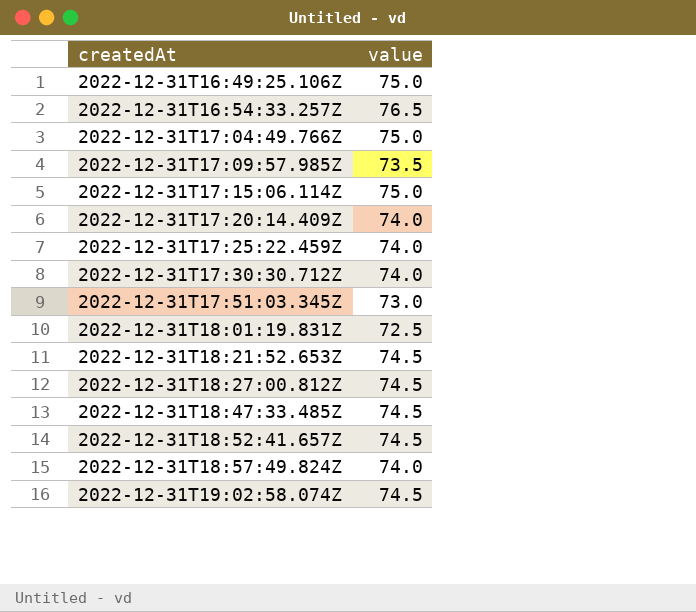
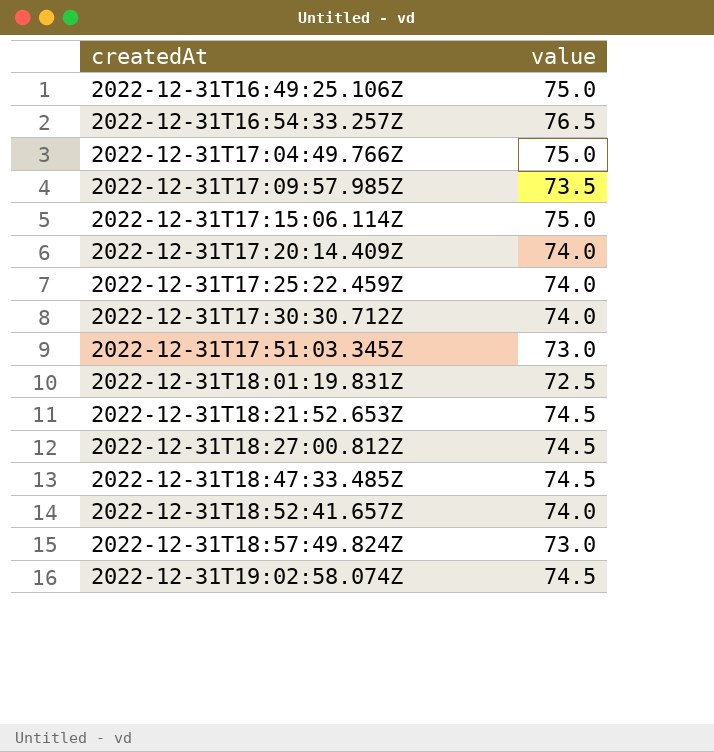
2022-12-31T18:52:41.657Z | value: 74.5 -> 74.0
2022-12-31T18:57:49.824Z | value: 74.0 -> 73.0

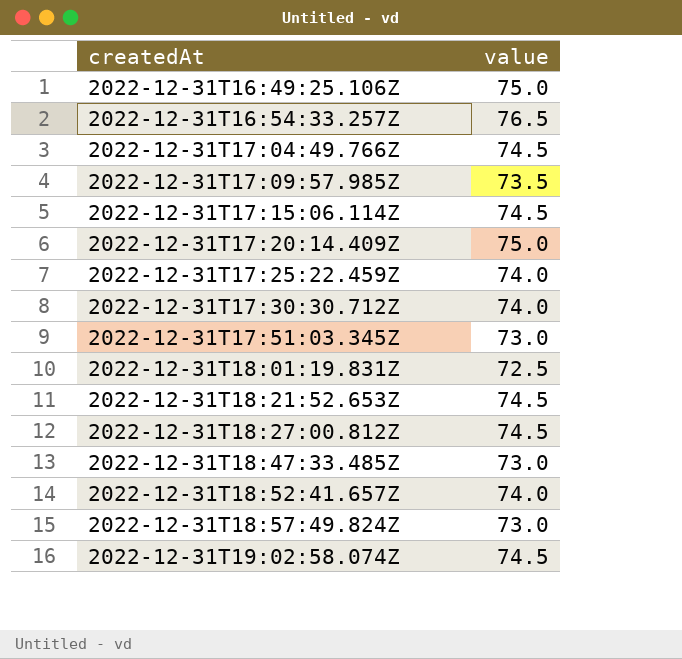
2022-12-31T17:04:49.766Z | value: 75.0 -> 74.5
2022-12-31T17:15:06.114Z | value: 75.0 -> 74.5
2022-12-31T17:20:14.409Z | value: 74.0 -> 75.0
2022-12-31T18:47:33.485Z | value: 74.5 -> 73.0

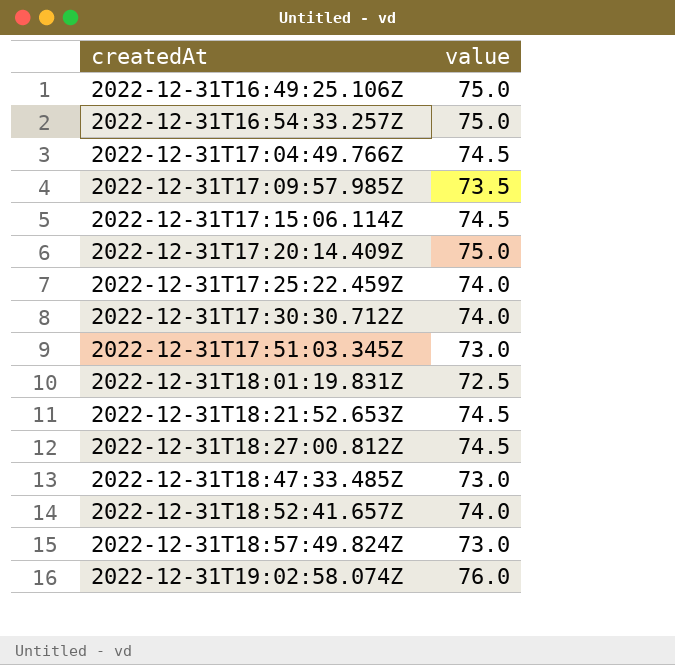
2022-12-31T16:54:33.257Z | value: 76.5 -> 75.0
2022-12-31T19:02:58.074Z | value: 74.5 -> 76.0

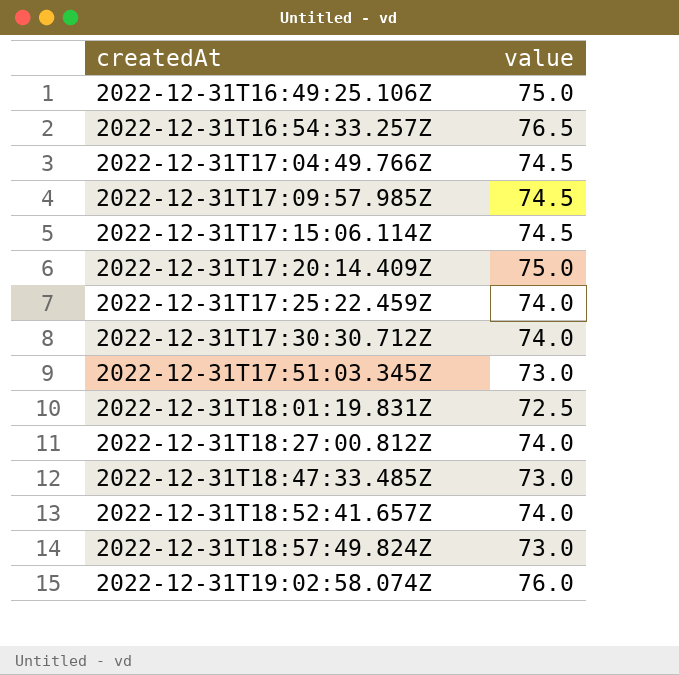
row 2022-12-31T18:21:52.653Z: 74.5 -> none
2022-12-31T16:54:33.257Z | value: 75.0 -> 76.5
2022-12-31T17:09:57.985Z | value: 73.5 -> 74.5
2022-12-31T18:27:00.812Z | value: 74.5 -> 74.0

